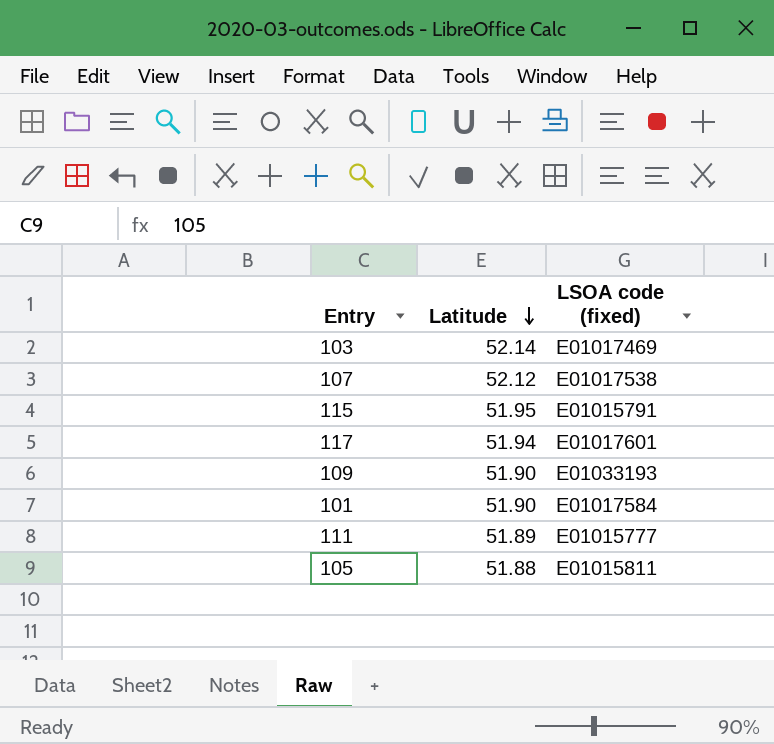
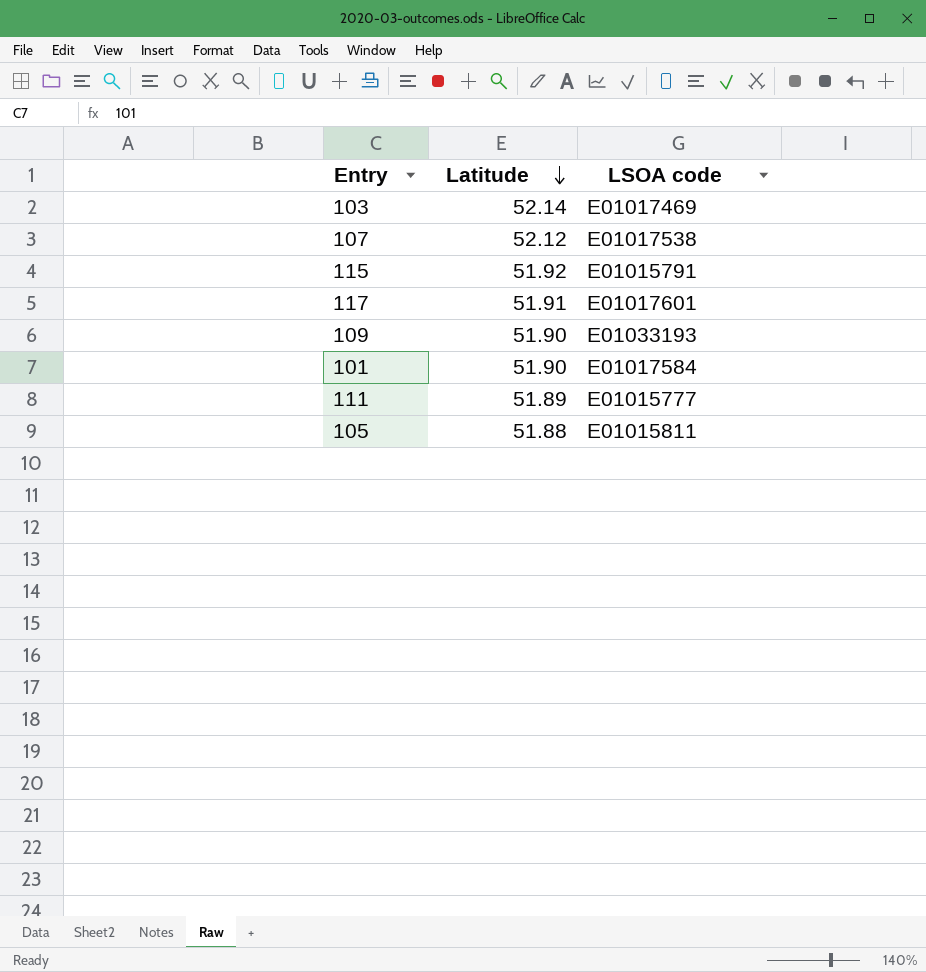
column name: LSOA code (fixed) -> LSOA code
115 | Latitude: 51.95 -> 51.92
117 | Latitude: 51.94 -> 51.91

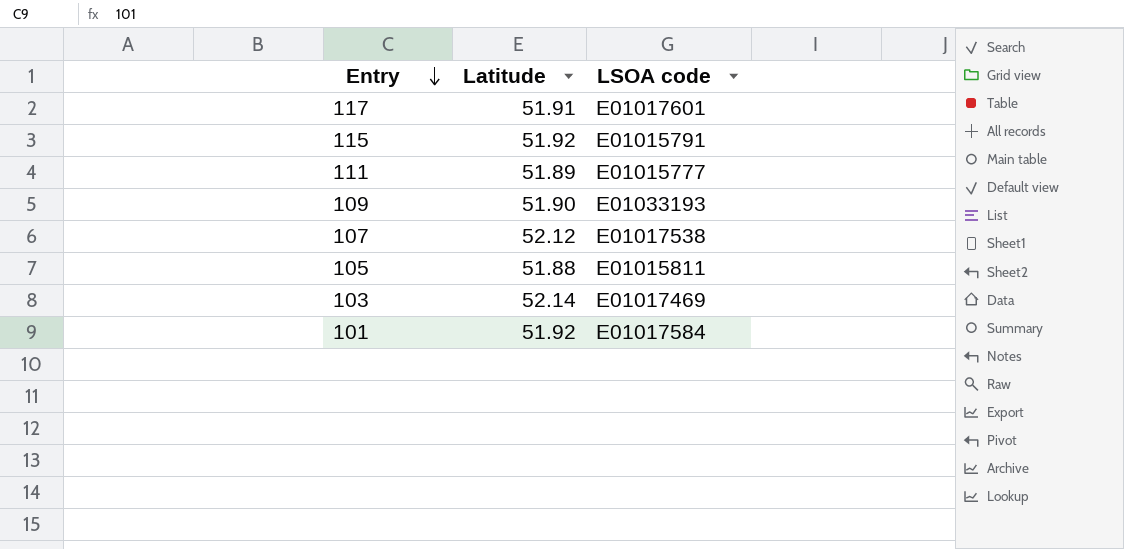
row order: Latitude descending -> Entry descending
101 | Latitude: 51.90 -> 51.92

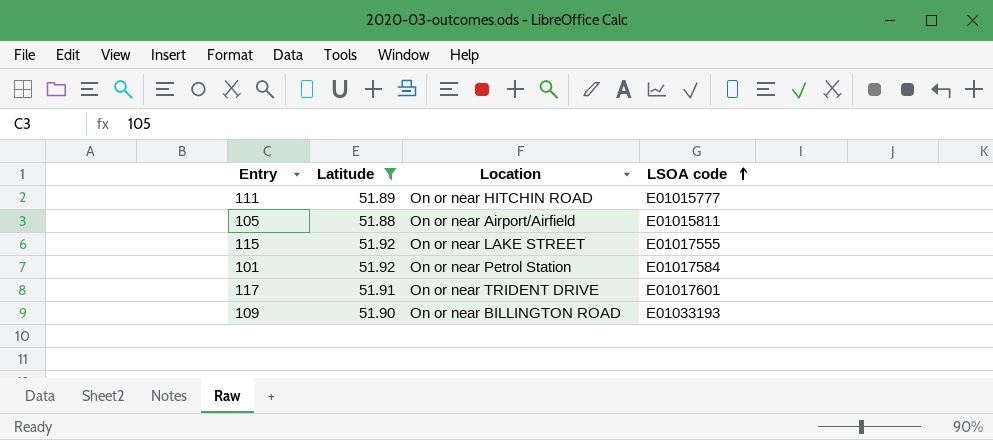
filter: none -> Latitude <= 51.92
row order: Entry descending -> LSOA code ascending
column Location | position: none -> 3
115 | LSOA code: E01015791 -> E01017555

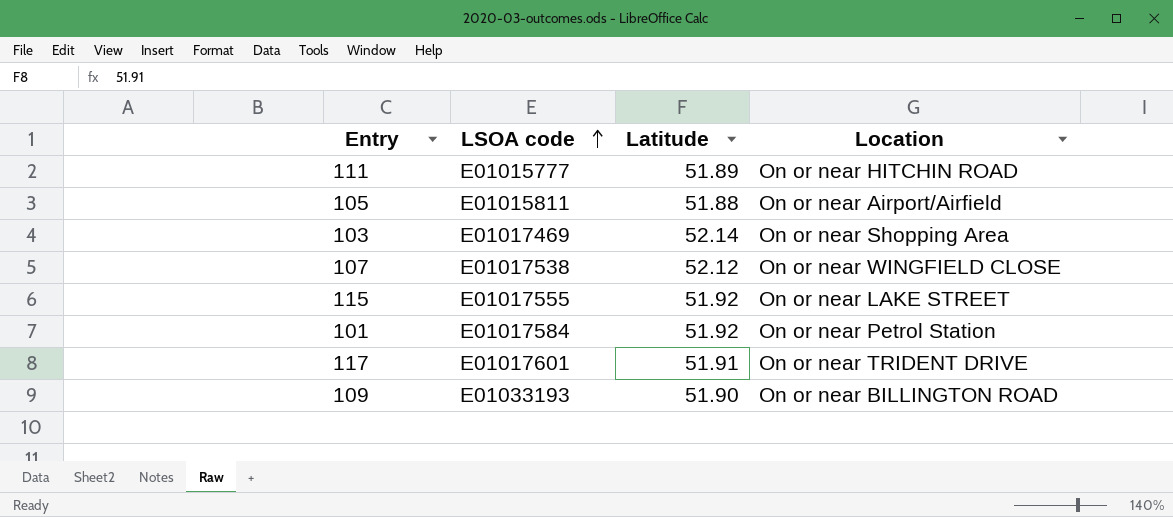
filter: Latitude <= 51.92 -> none
column LSOA code | position: 4 -> 2

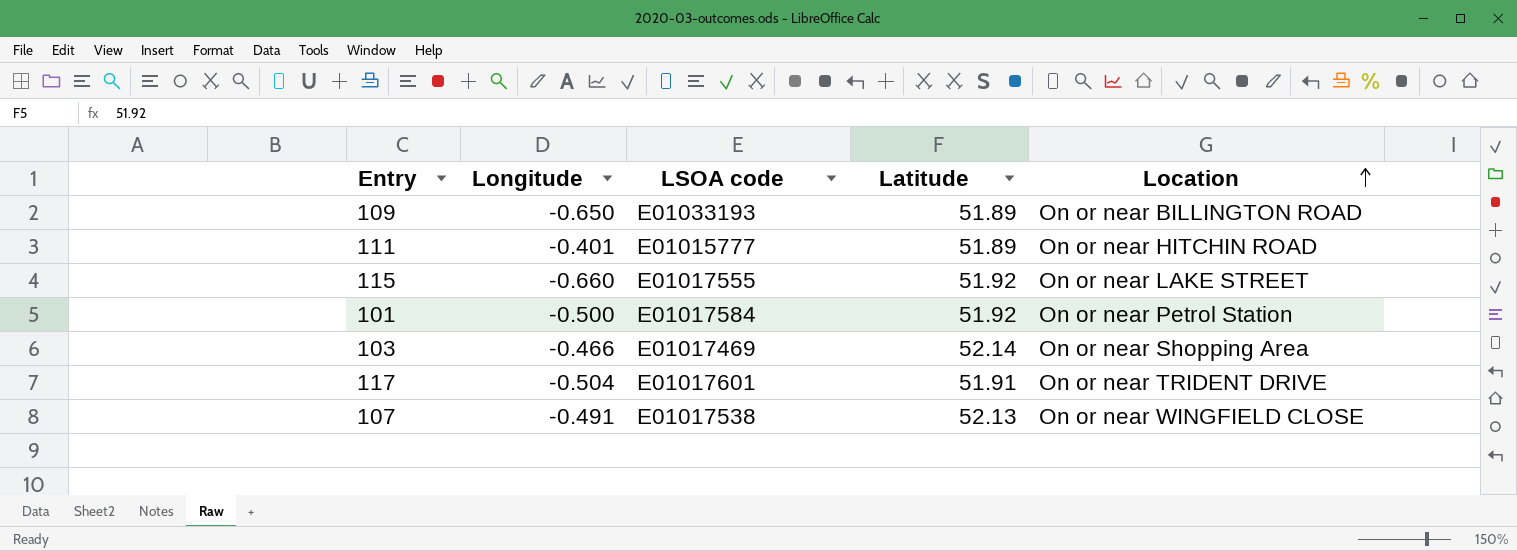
row order: LSOA code ascending -> Location ascending
column Longitude | position: none -> 2
row 105: E01015811 | 51.88 | On or near Airport/Airfield -> none
109 | Latitude: 51.90 -> 51.89
107 | Latitude: 52.12 -> 52.13

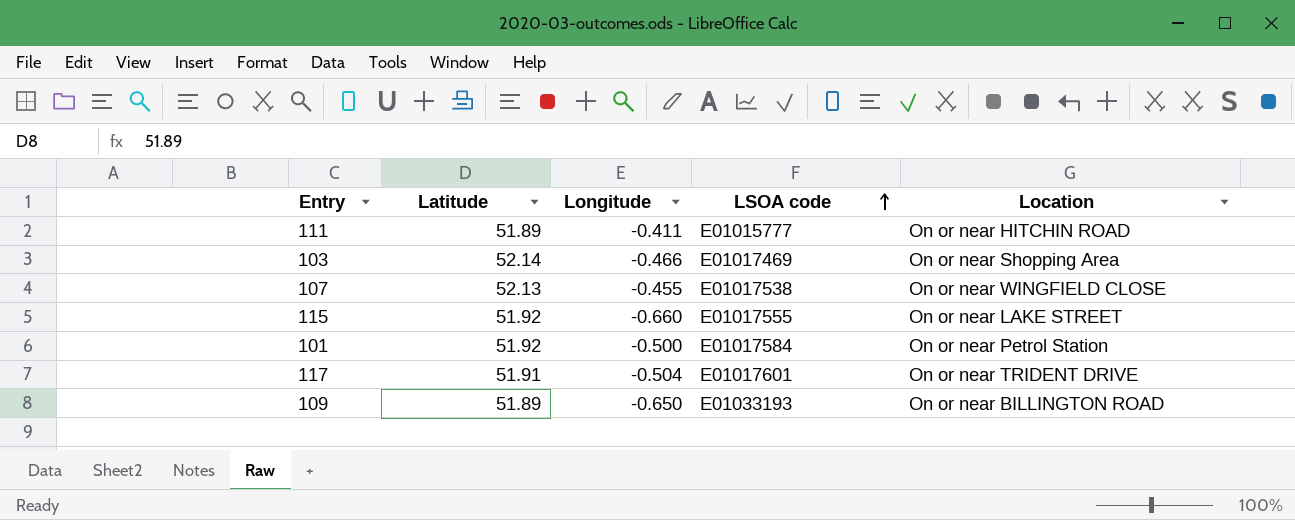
row order: Location ascending -> LSOA code ascending
column Latitude | position: 4 -> 2
111 | Longitude: -0.401 -> -0.411
107 | Longitude: -0.491 -> -0.455

